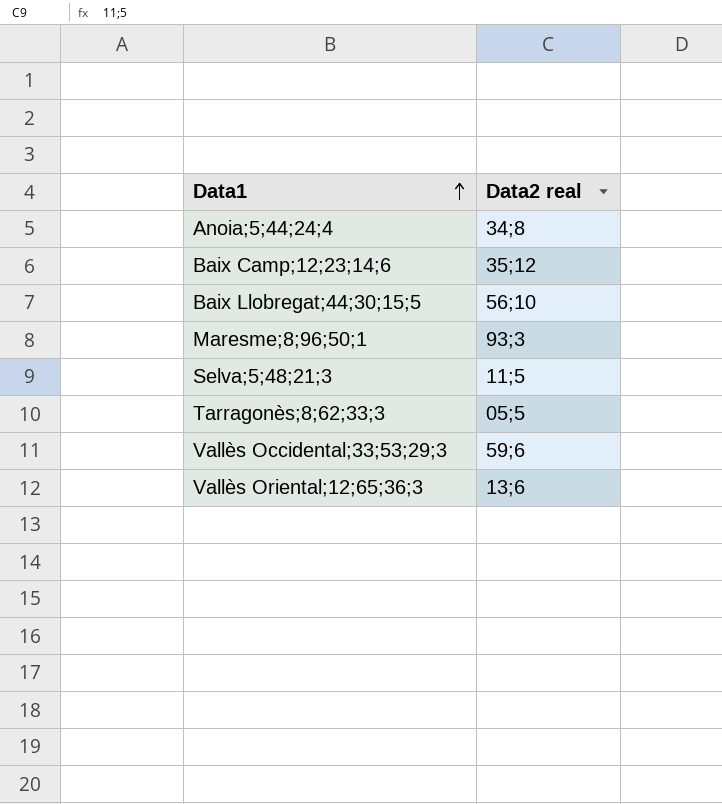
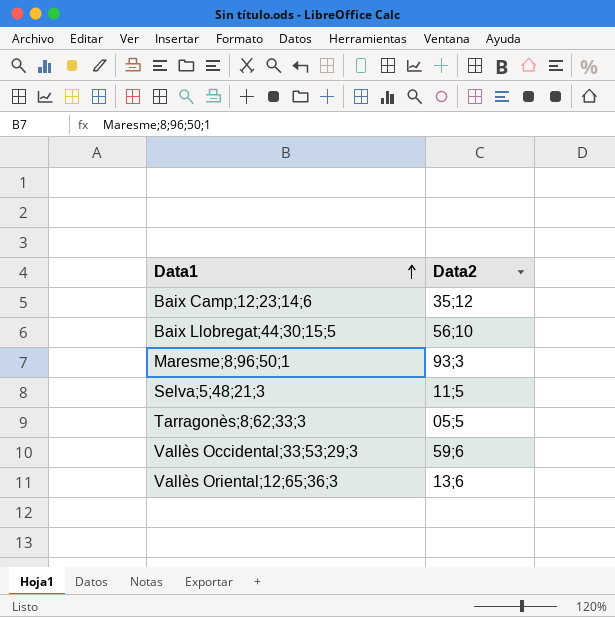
column name: Data2 real -> Data2
row Anoia;5;44;24;4: 34;8 -> none

